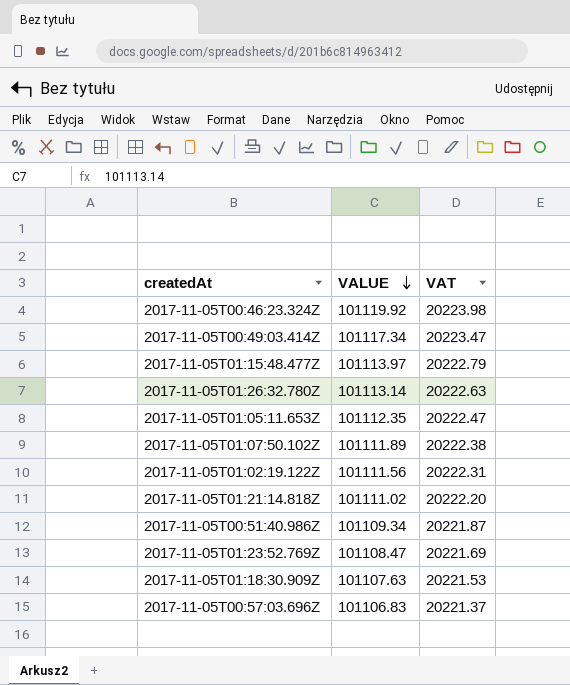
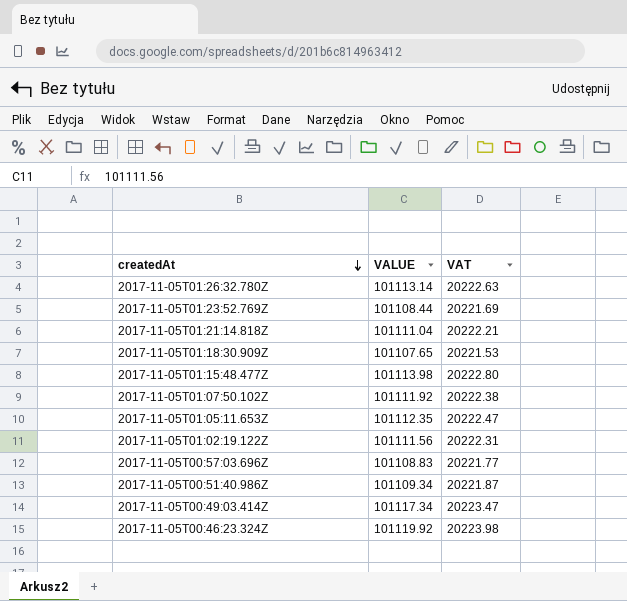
row order: VALUE descending -> createdAt descending
2017-11-05T01:23:52.769Z | VALUE: 101108.47 -> 101108.44
2017-11-05T01:21:14.818Z | VALUE: 101111.02 -> 101111.04
2017-11-05T01:21:14.818Z | VAT: 20222.20 -> 20222.21
2017-11-05T01:18:30.909Z | VALUE: 101107.63 -> 101107.65
2017-11-05T01:15:48.477Z | VALUE: 101113.97 -> 101113.98
2017-11-05T01:15:48.477Z | VAT: 20222.79 -> 20222.80
2017-11-05T01:07:50.102Z | VALUE: 101111.89 -> 101111.92
2017-11-05T00:57:03.696Z | VALUE: 101106.83 -> 101108.83
2017-11-05T00:57:03.696Z | VAT: 20221.37 -> 20221.77

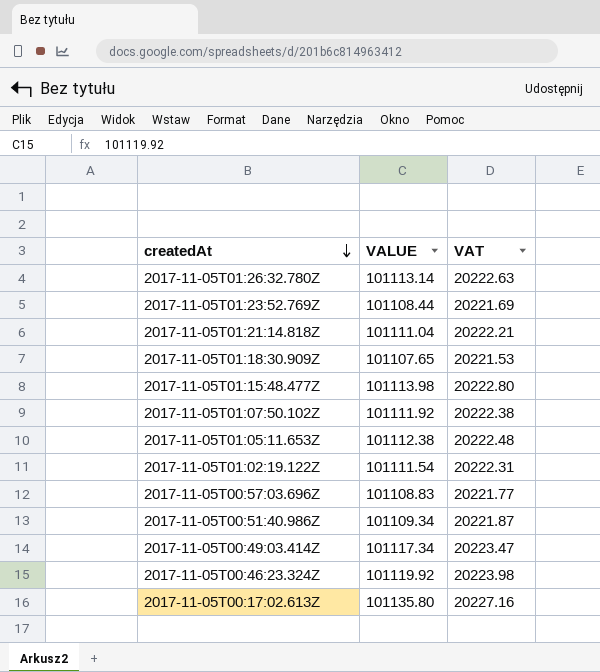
2017-11-05T01:05:11.653Z | VALUE: 101112.35 -> 101112.38
2017-11-05T01:05:11.653Z | VAT: 20222.47 -> 20222.48
2017-11-05T01:02:19.122Z | VALUE: 101111.56 -> 101111.54
row 2017-11-05T00:17:02.613Z: none -> 101135.80 | 20227.16

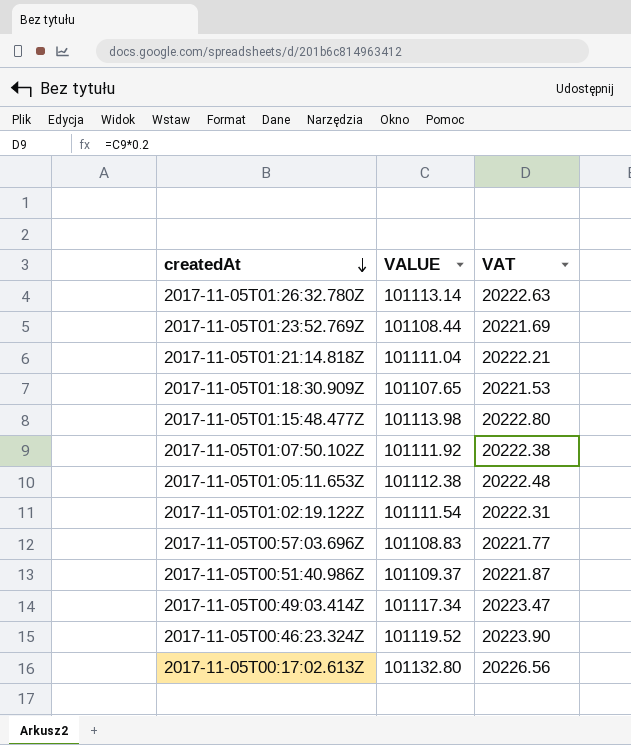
2017-11-05T00:51:40.986Z | VALUE: 101109.34 -> 101109.37
2017-11-05T00:46:23.324Z | VALUE: 101119.92 -> 101119.52
2017-11-05T00:46:23.324Z | VAT: 20223.98 -> 20223.90
2017-11-05T00:17:02.613Z | VALUE: 101135.80 -> 101132.80
2017-11-05T00:17:02.613Z | VAT: 20227.16 -> 20226.56

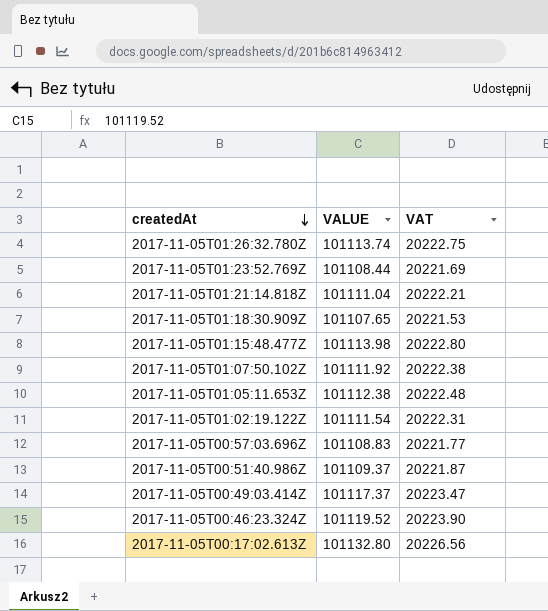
2017-11-05T01:26:32.780Z | VALUE: 101113.14 -> 101113.74
2017-11-05T01:26:32.780Z | VAT: 20222.63 -> 20222.75
2017-11-05T00:49:03.414Z | VALUE: 101117.34 -> 101117.37

